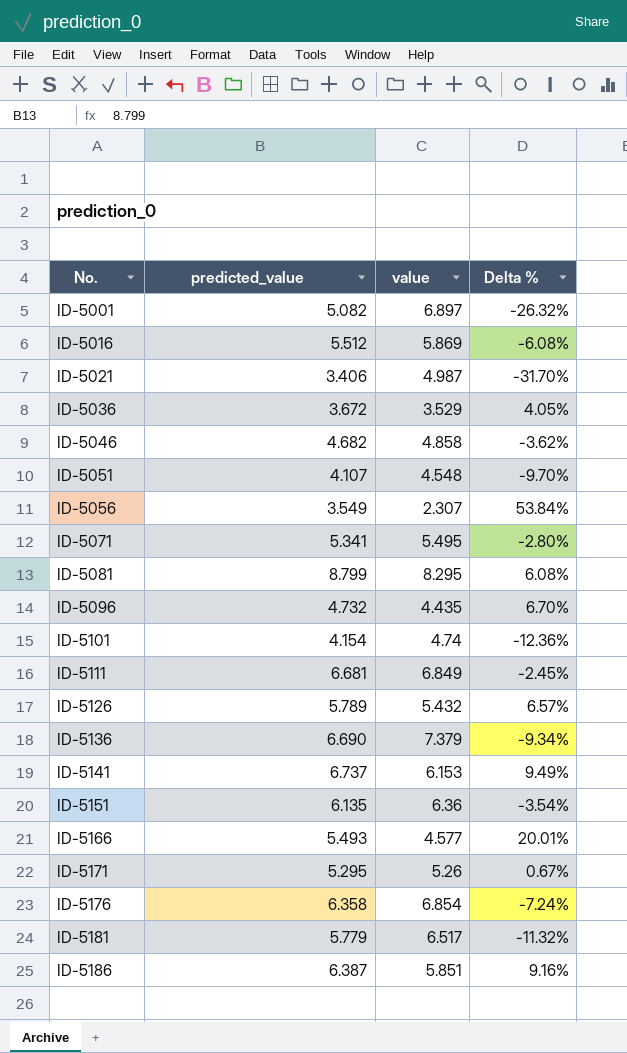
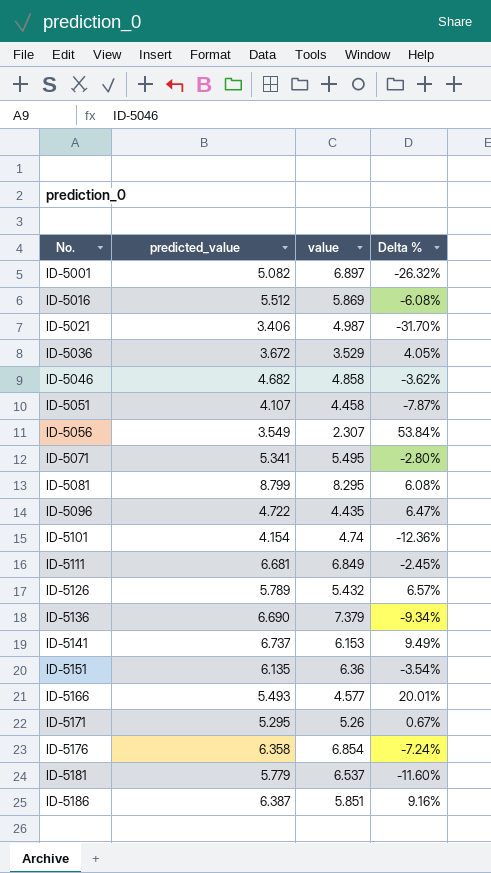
ID-5051 | value: 4.548 -> 4.458
ID-5051 | Delta %: -9.70% -> -7.87%
ID-5096 | predicted_value: 4.732 -> 4.722
ID-5096 | Delta %: 6.70% -> 6.47%
ID-5181 | value: 6.517 -> 6.537
ID-5181 | Delta %: -11.32% -> -11.60%

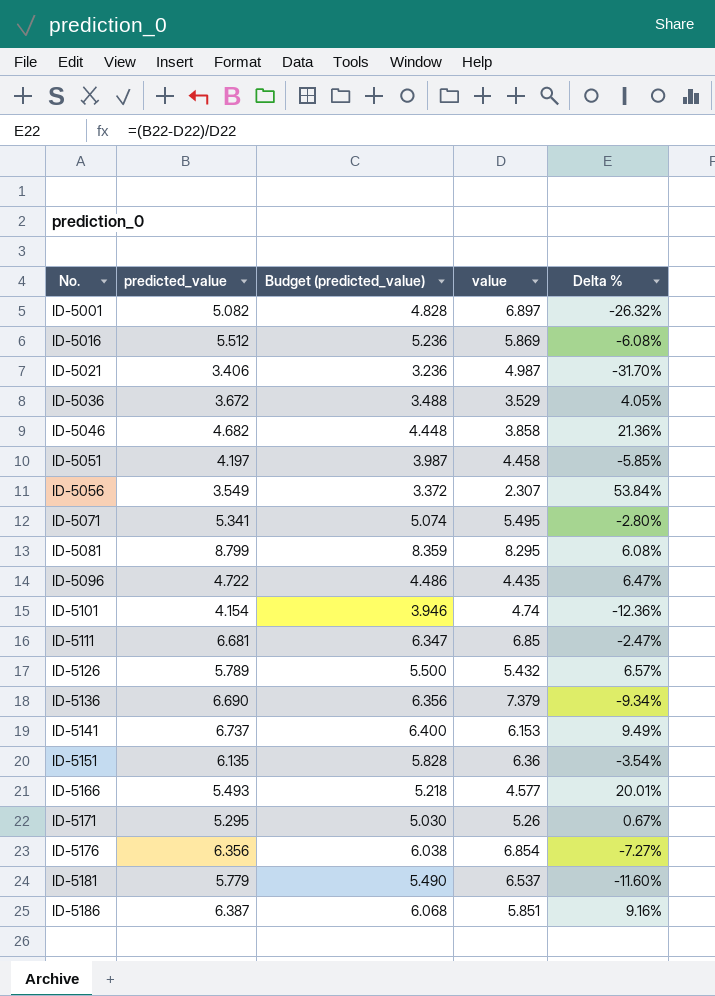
column Budget (predicted_value) | formula: none -> [predicted_value] * 0.95
ID-5046 | value: 4.858 -> 3.858
ID-5046 | Delta %: -3.62% -> 21.36%
ID-5051 | predicted_value: 4.107 -> 4.197
ID-5051 | Delta %: -7.87% -> -5.85%
ID-5111 | value: 6.849 -> 6.85
ID-5111 | Delta %: -2.45% -> -2.47%
ID-5176 | predicted_value: 6.358 -> 6.356
ID-5176 | Delta %: -7.24% -> -7.27%

